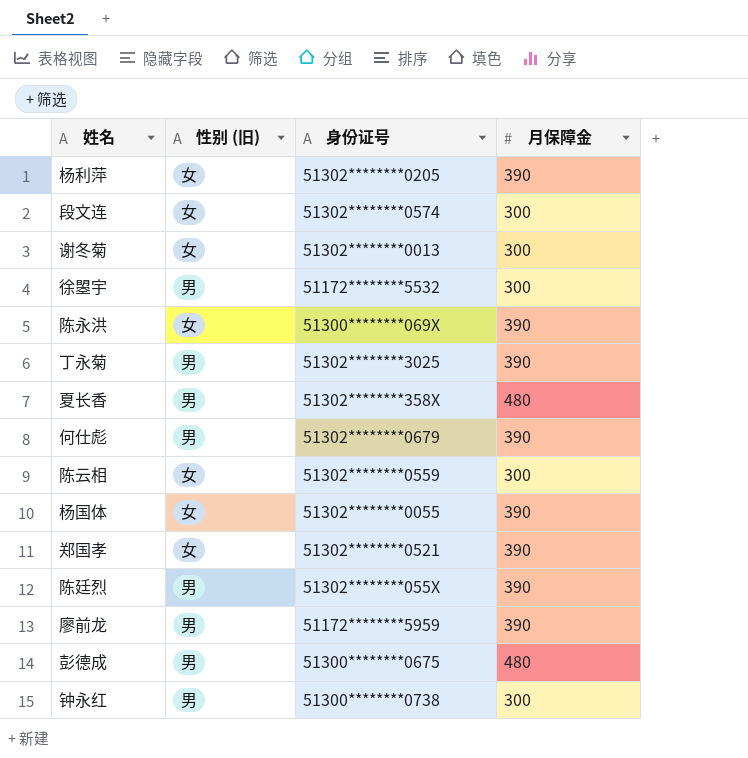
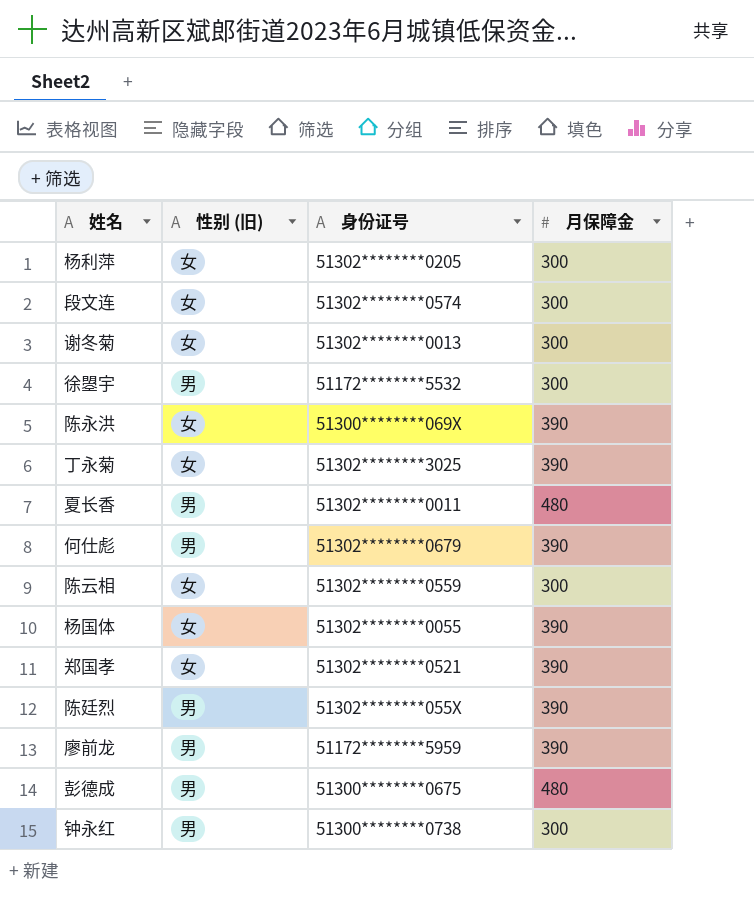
杨利萍 | 月保障金: 390 -> 300
丁永菊 | 性别 (旧): 男 -> 女
夏长香 | 身份证号: 51302********358X -> 51302********0011

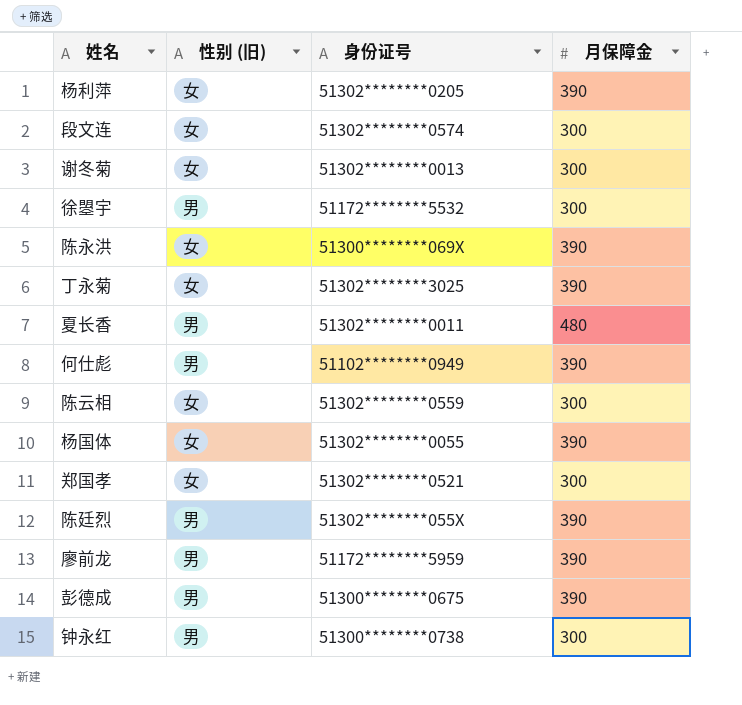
杨利萍 | 月保障金: 300 -> 390
何仕彪 | 身份证号: 51302********0679 -> 51102********0949
郑国孝 | 月保障金: 390 -> 300
彭德成 | 月保障金: 480 -> 390

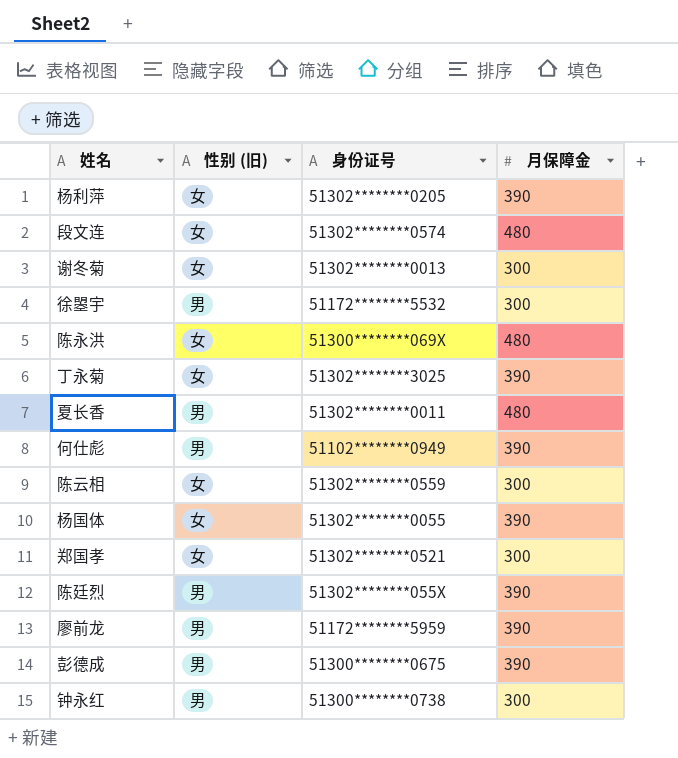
段文连 | 月保障金: 300 -> 480
陈永洪 | 月保障金: 390 -> 480

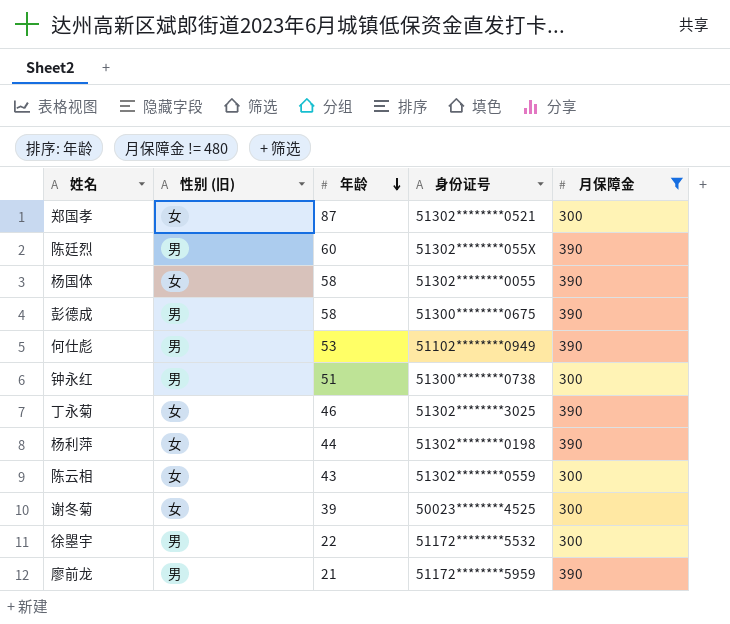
filter: none -> 月保障金 != 480
row order: none -> 年龄 descending
column 年龄 | position: none -> 3
杨利萍 | 身份证号: 51302********0205 -> 51302********0198
谢冬菊 | 身份证号: 51302********0013 -> 50023********4525

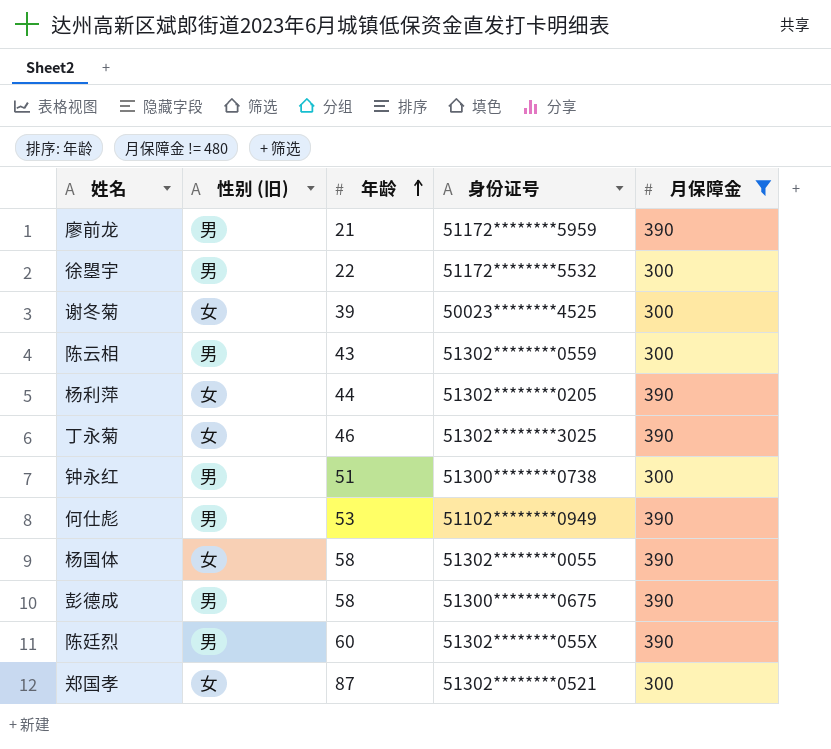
row order: 年龄 descending -> 年龄 ascending
陈云相 | 性别 (旧): 女 -> 男
杨利萍 | 身份证号: 51302********0198 -> 51302********0205

